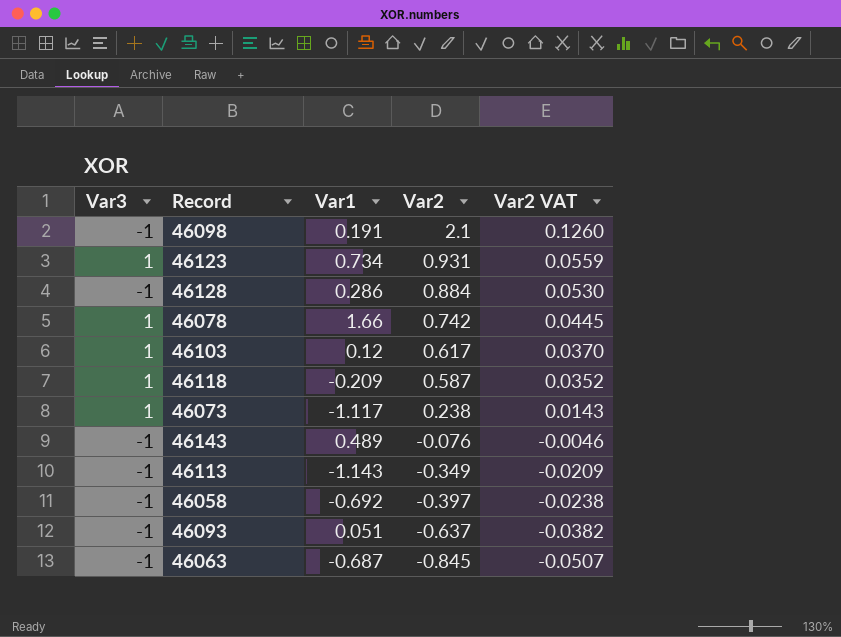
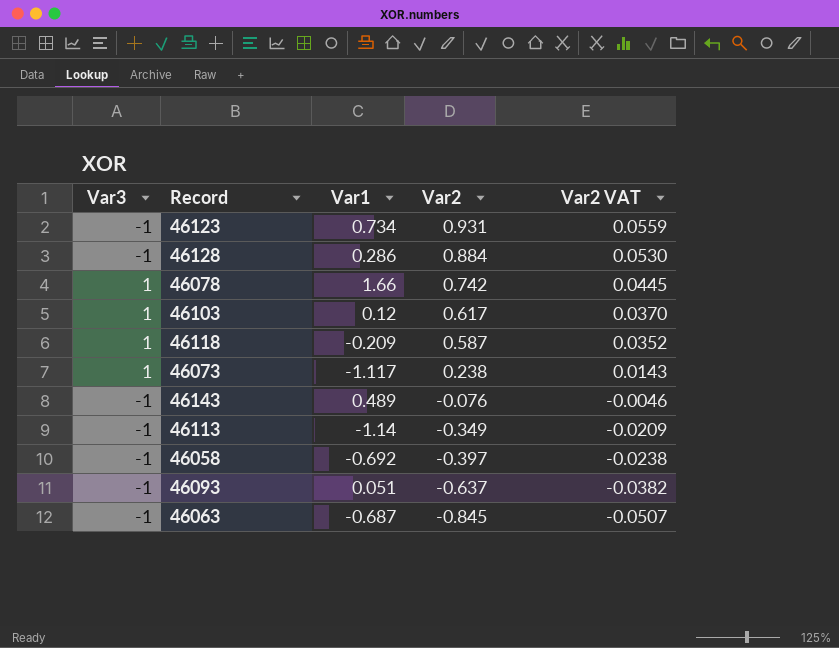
row 46098: -1 | 0.191 | 2.1 | 0.1260 -> none
46123 | Var3: 1 -> -1
46113 | Var1: -1.143 -> -1.14

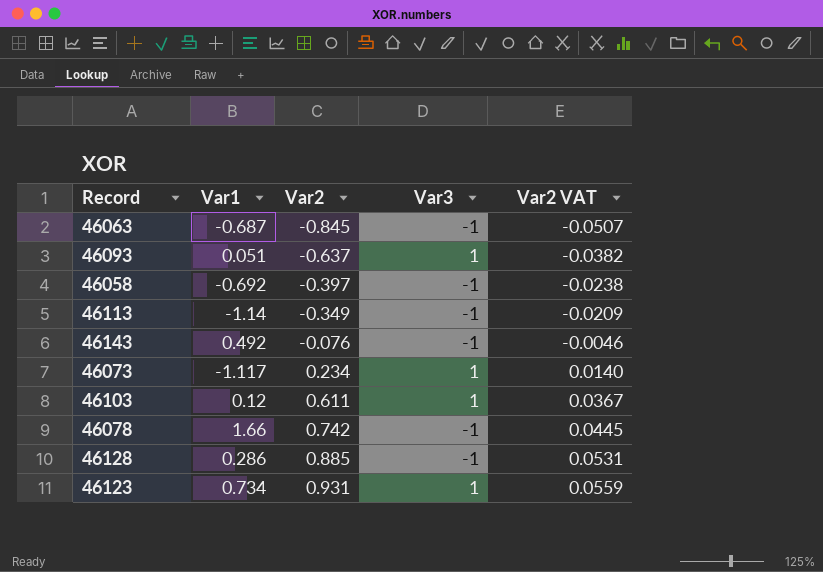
row order: Var2 descending -> Var2 ascending
column Var3 | position: 1 -> 4
row 46118: 1 | -0.209 | 0.587 | 0.0352 -> none
46093 | Var3: -1 -> 1
46143 | Var1: 0.489 -> 0.492
46073 | Var2: 0.238 -> 0.234
46073 | Var2 VAT: 0.0143 -> 0.0140
46103 | Var2: 0.617 -> 0.611
46103 | Var2 VAT: 0.0370 -> 0.0367
46078 | Var3: 1 -> -1
46128 | Var2: 0.884 -> 0.885
46128 | Var2 VAT: 0.0530 -> 0.0531
46123 | Var3: -1 -> 1

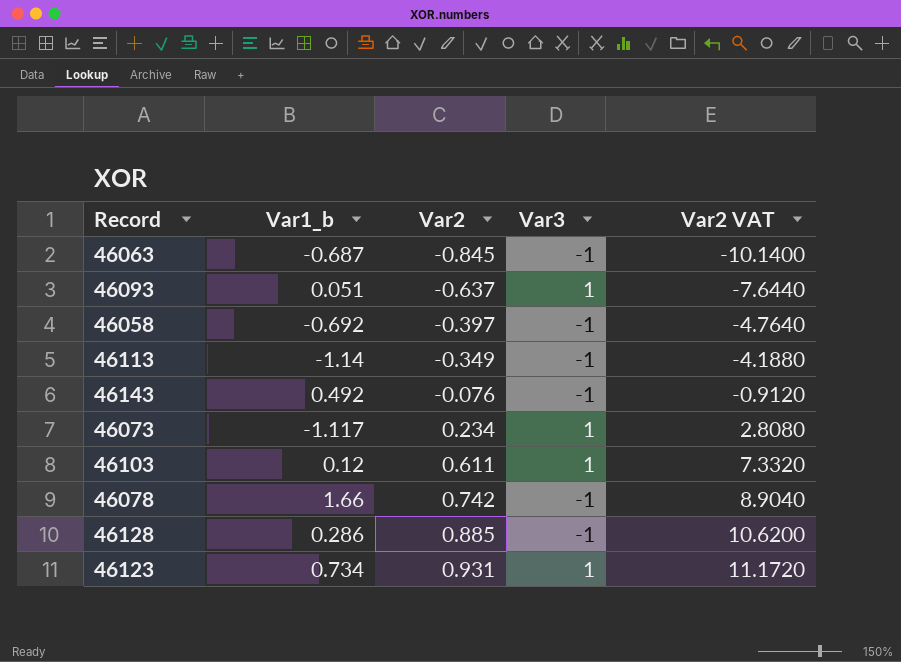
column name: Var1 -> Var1_b
column Var2 VAT | formula: [Var2] * 0.06 -> [Var2] * 12

